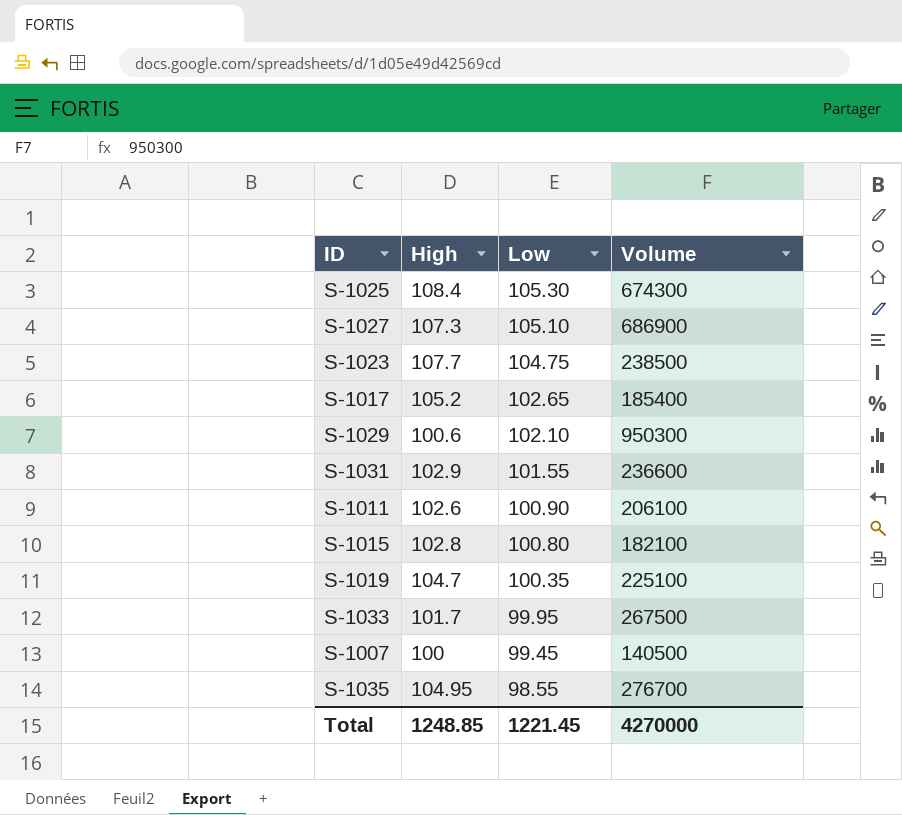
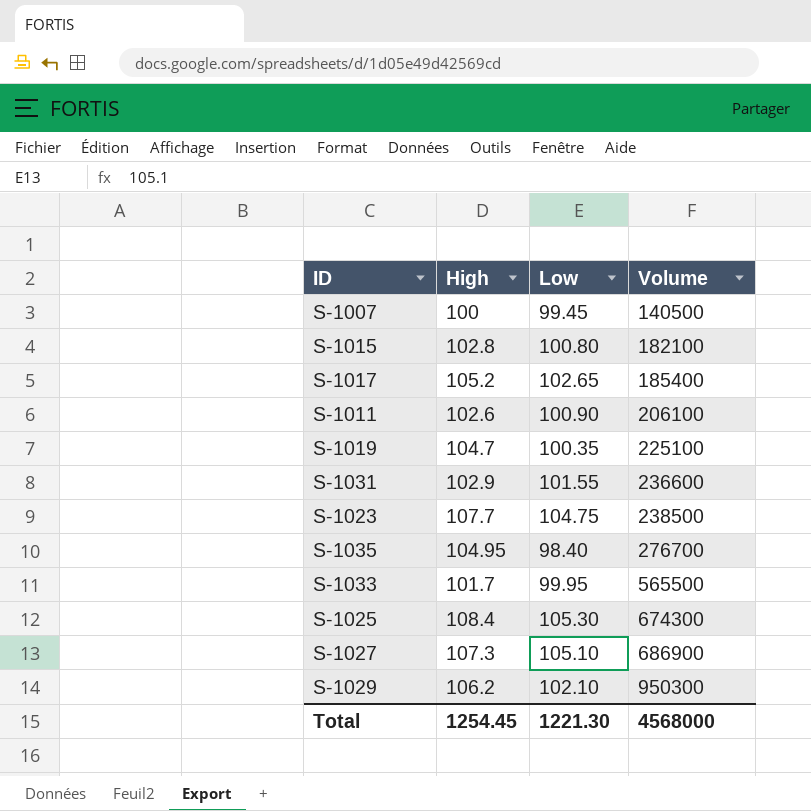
row order: Low descending -> Volume ascending
S-1035 | Low: 98.55 -> 98.40
S-1033 | Volume: 267500 -> 565500
S-1029 | High: 100.6 -> 106.2
Total | High: 1248.85 -> 1254.45
Total | Low: 1221.45 -> 1221.30
Total | Volume: 4270000 -> 4568000

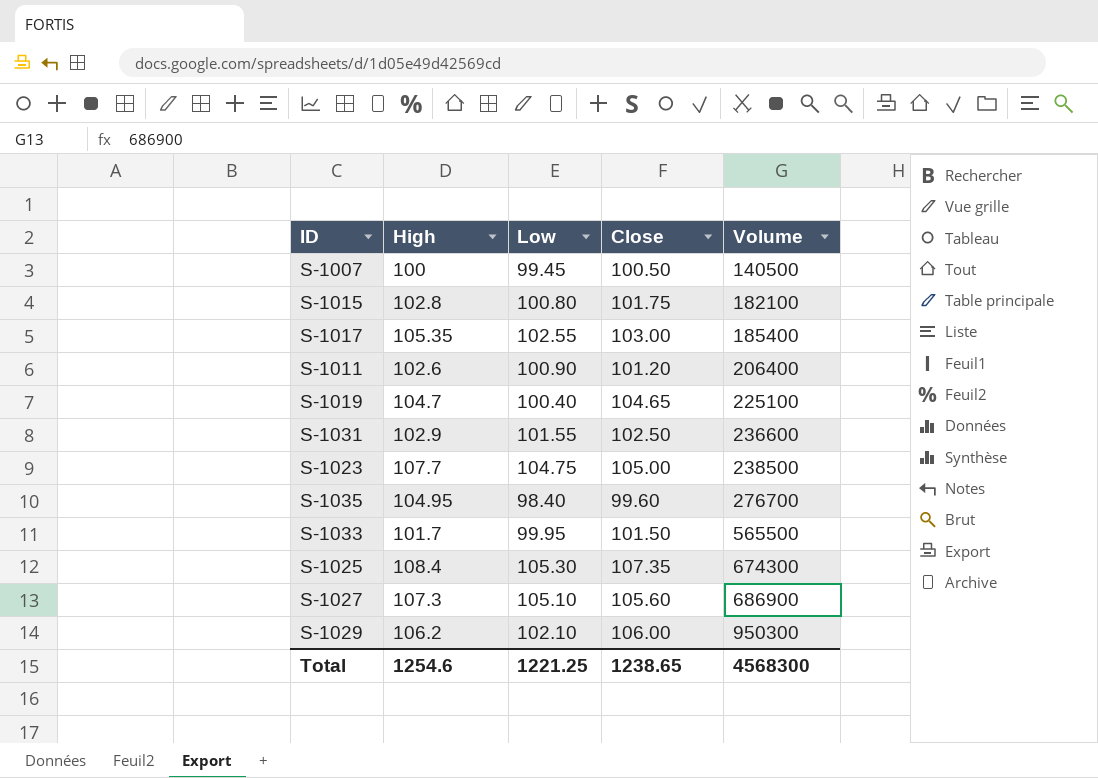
column Close | position: none -> 4
S-1017 | High: 105.2 -> 105.35
S-1017 | Low: 102.65 -> 102.55
S-1011 | Volume: 206100 -> 206400
S-1019 | Low: 100.35 -> 100.40
Total | High: 1254.45 -> 1254.6
Total | Low: 1221.30 -> 1221.25
Total | Volume: 4568000 -> 4568300

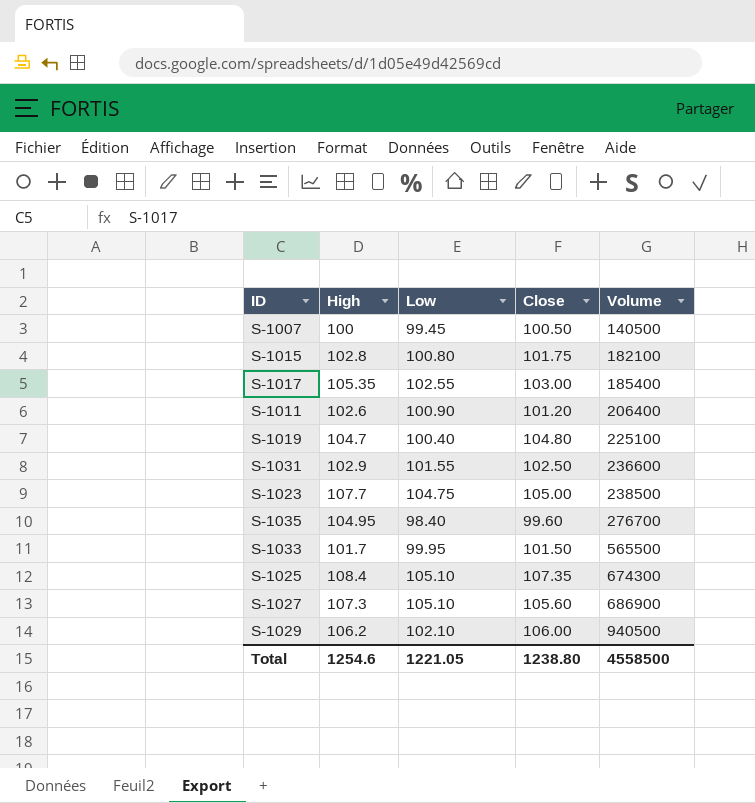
S-1019 | Close: 104.65 -> 104.80
S-1025 | Low: 105.30 -> 105.10
S-1029 | Volume: 950300 -> 940500
Total | Low: 1221.25 -> 1221.05
Total | Close: 1238.65 -> 1238.80
Total | Volume: 4568300 -> 4558500

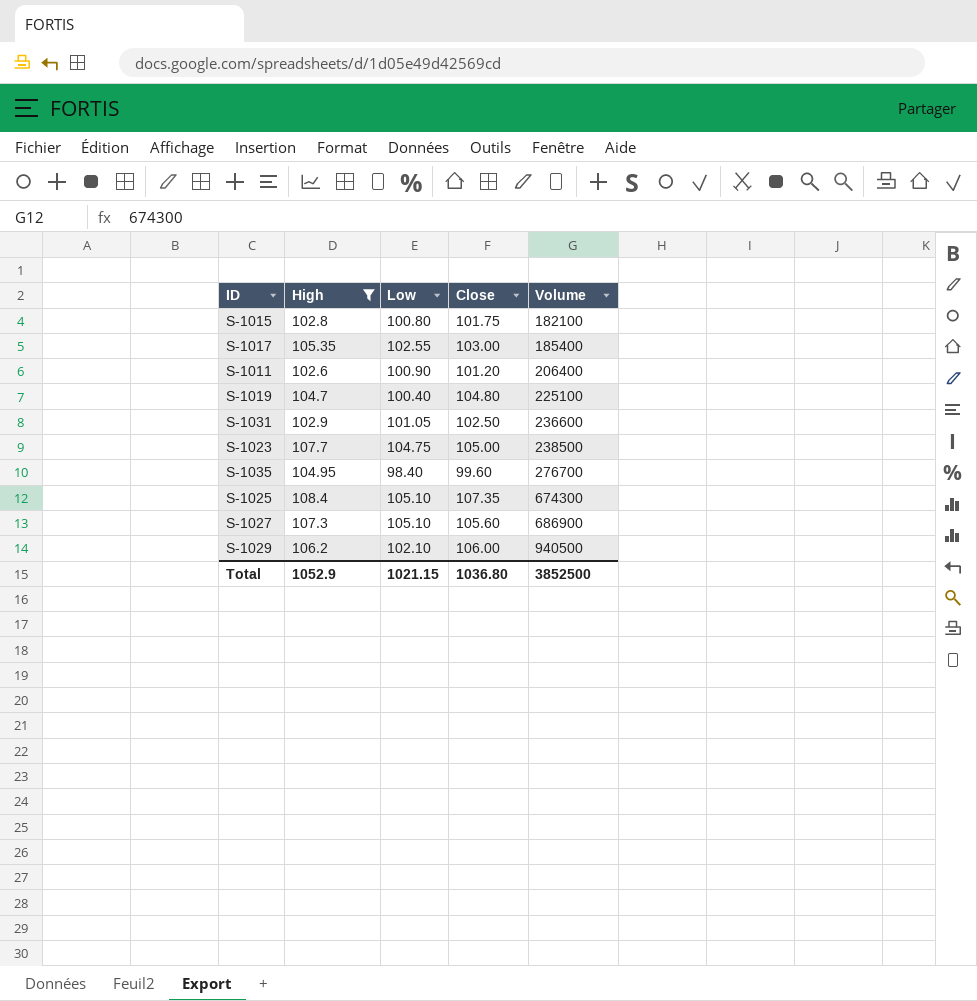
filter: none -> High >= 102.6
S-1031 | Low: 101.55 -> 101.05
Total | High: 1254.6 -> 1052.9
Total | Low: 1221.05 -> 1021.15
Total | Close: 1238.80 -> 1036.80
Total | Volume: 4558500 -> 3852500

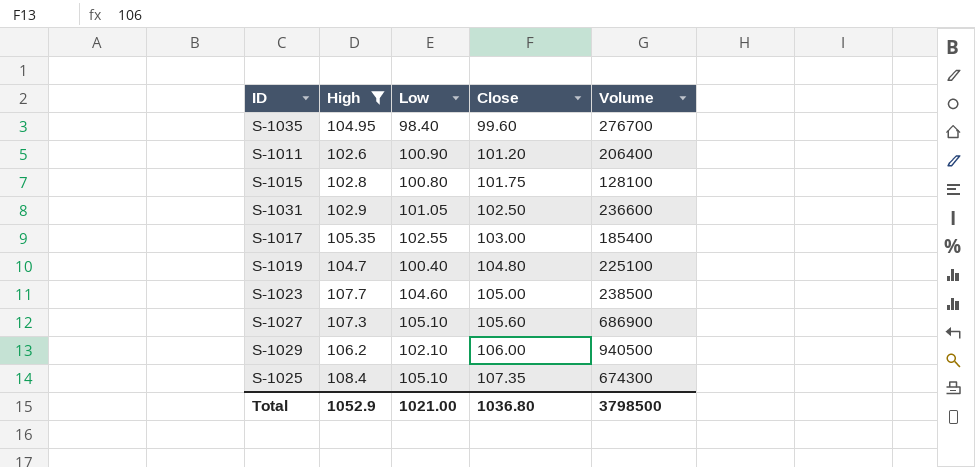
row order: Volume ascending -> Close ascending
S-1015 | Volume: 182100 -> 128100
S-1023 | Low: 104.75 -> 104.60
Total | Low: 1021.15 -> 1021.00
Total | Volume: 3852500 -> 3798500

